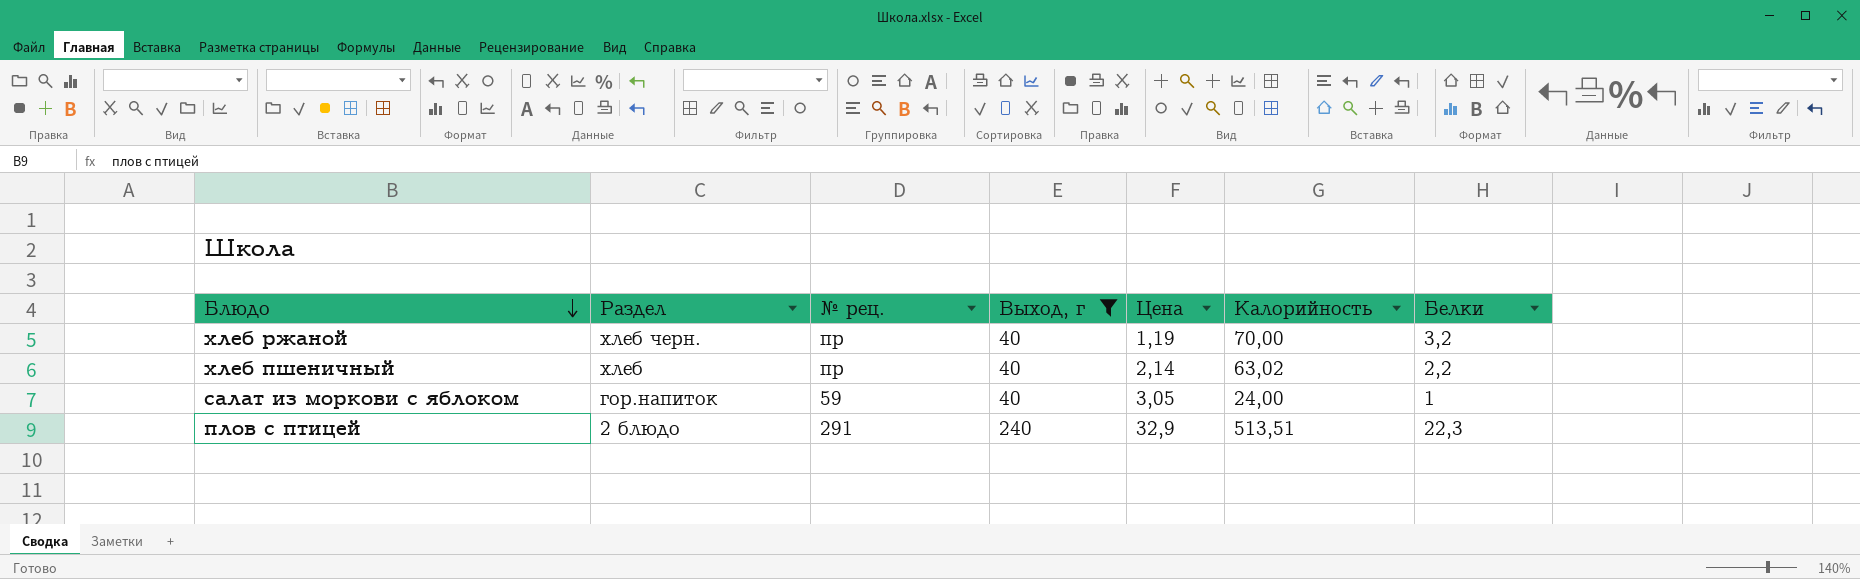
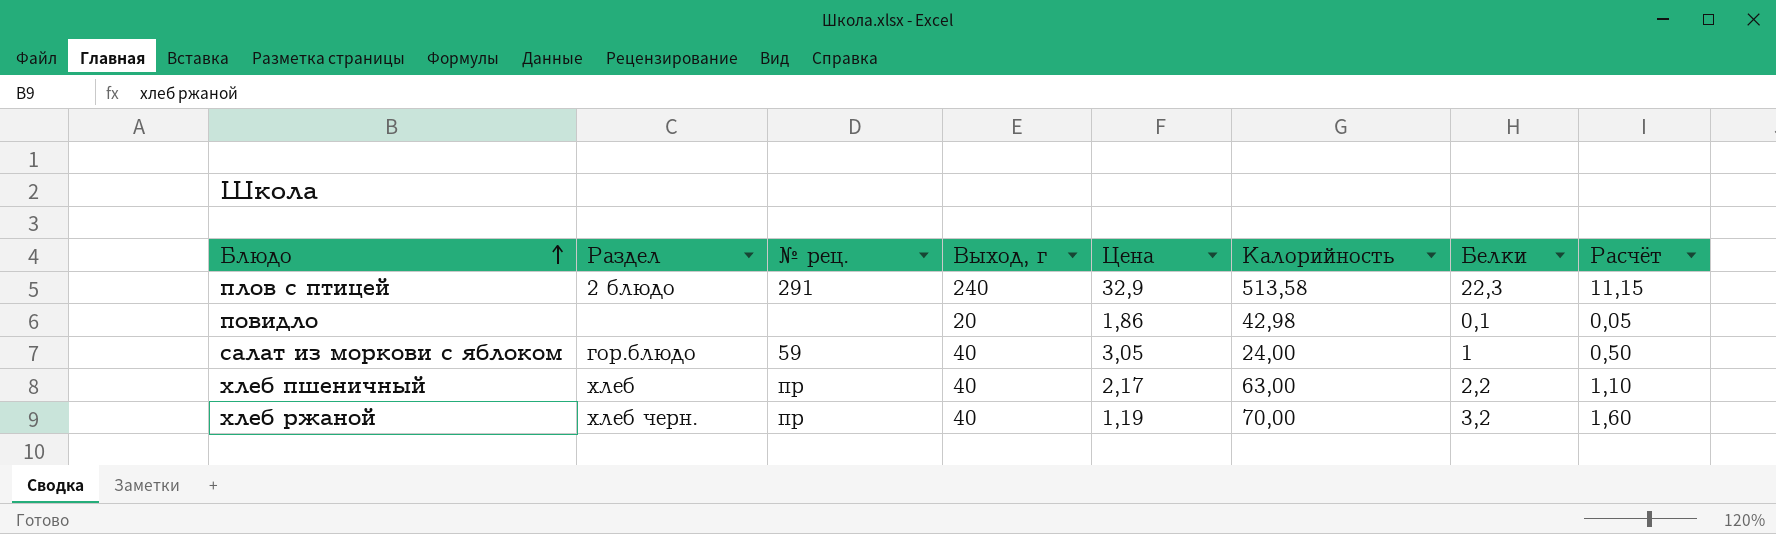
filter: Выход, г != 20 -> none
row order: Блюдо descending -> Блюдо ascending
column Расчёт | formula: none -> [Белки] * 0,5
плов с птицей | Калорийность: 513,51 -> 513,58
салат из моркови с яблоком | Раздел: гор.напиток -> гор.блюдо
хлеб пшеничный | Цена: 2,14 -> 2,17
хлеб пшеничный | Калорийность: 63,02 -> 63,00

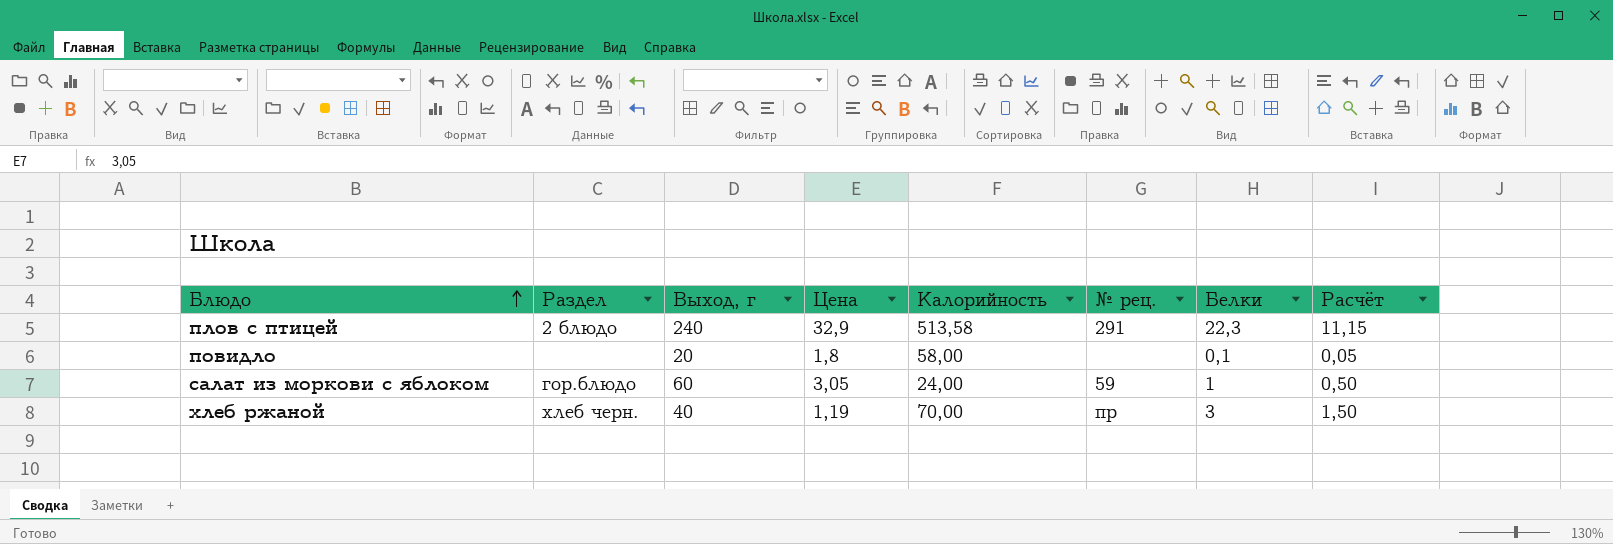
column № рец. | position: 3 -> 6
row хлеб пшеничный: хлеб | пр | 40 | 2,17 | 63,00 | 2,2 | 1,10 -> none
повидло | Цена: 1,86 -> 1,8
повидло | Калорийность: 42,98 -> 58,00
салат из моркови с яблоком | Выход, г: 40 -> 60
хлеб ржаной | Белки: 3,2 -> 3
хлеб ржаной | Расчёт: 1,60 -> 1,50

